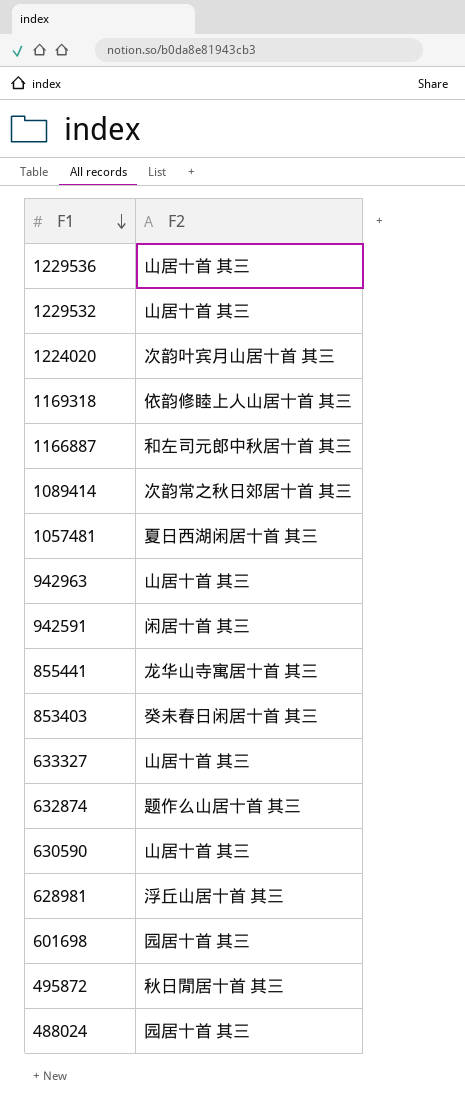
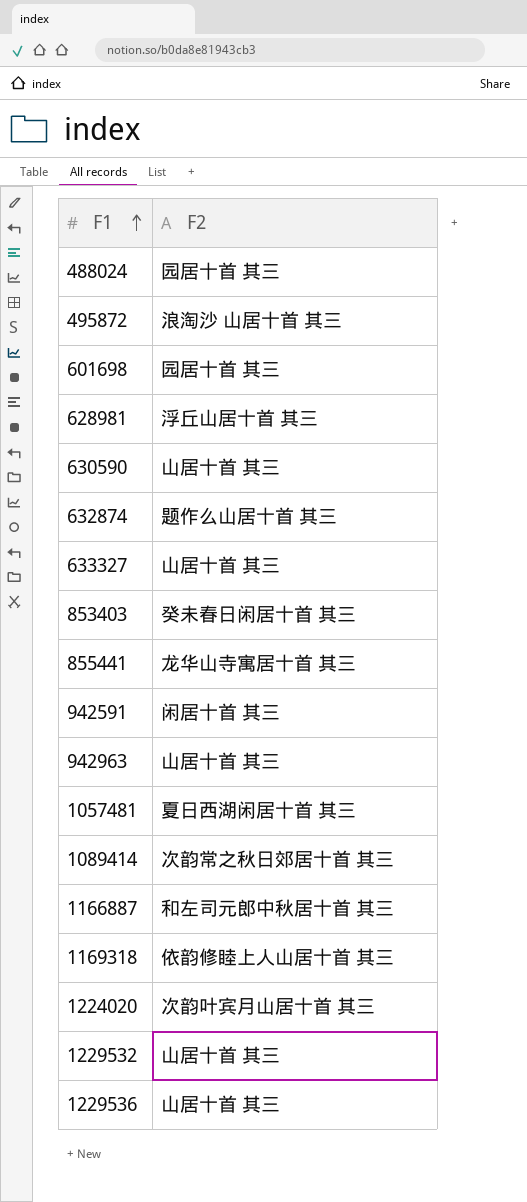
row order: F1 descending -> F1 ascending
495872 | F2: 秋日閒居十首 其三 -> 浪淘沙 山居十首 其三

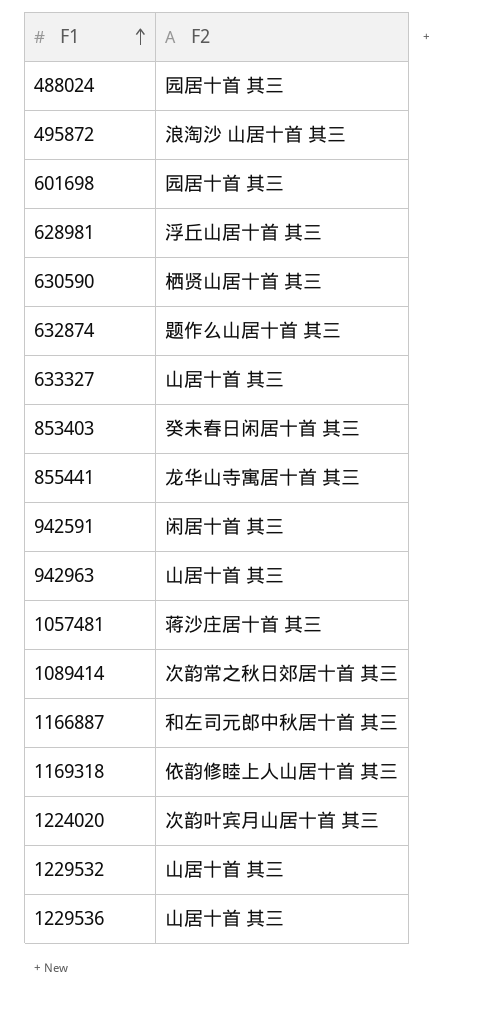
630590 | F2: 山居十首 其三 -> 栖贤山居十首 其三
1057481 | F2: 夏日西湖闲居十首 其三 -> 蒋沙庄居十首 其三

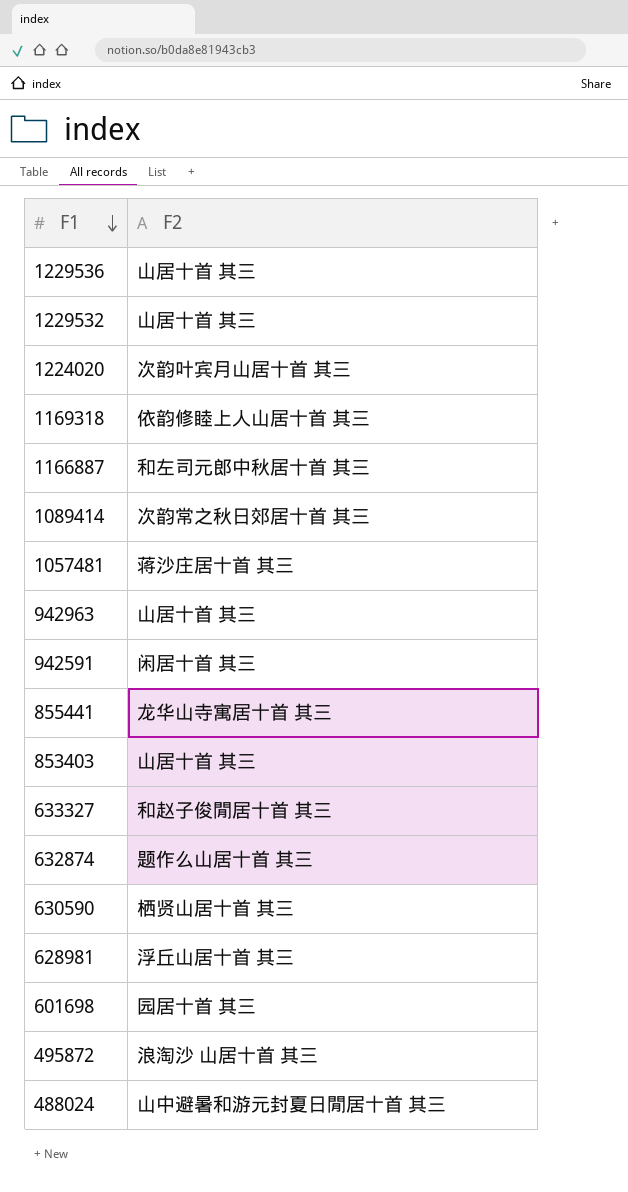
row order: F1 ascending -> F1 descending
853403 | F2: 癸未春日闲居十首 其三 -> 山居十首 其三
633327 | F2: 山居十首 其三 -> 和赵子俊閒居十首 其三
488024 | F2: 园居十首 其三 -> 山中避暑和游元封夏日閒居十首 其三

